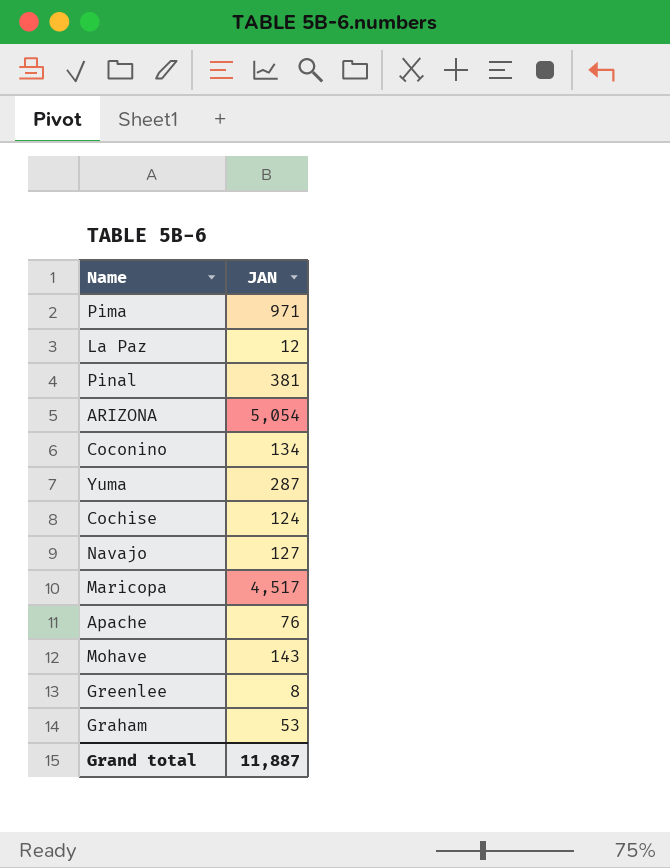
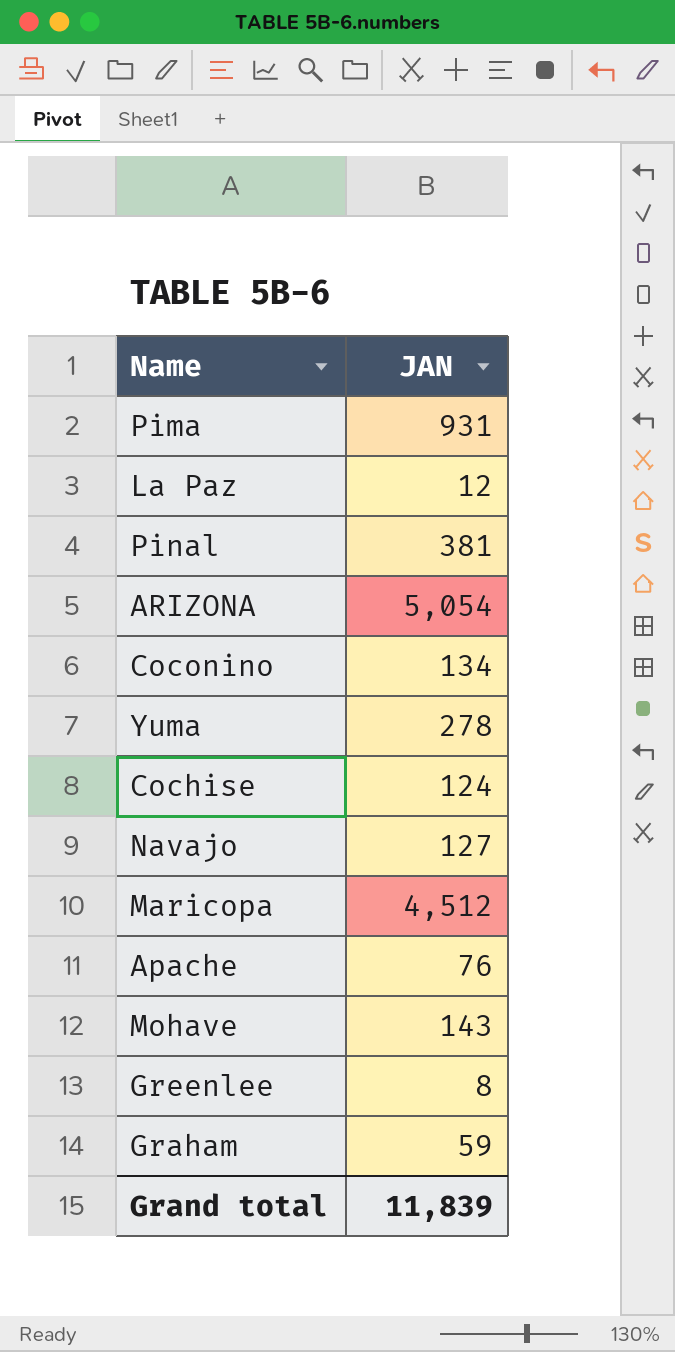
Pima | JAN: 971 -> 931
Yuma | JAN: 287 -> 278
Maricopa | JAN: 4,517 -> 4,512
Graham | JAN: 53 -> 59
Grand total | JAN: 11,887 -> 11,839

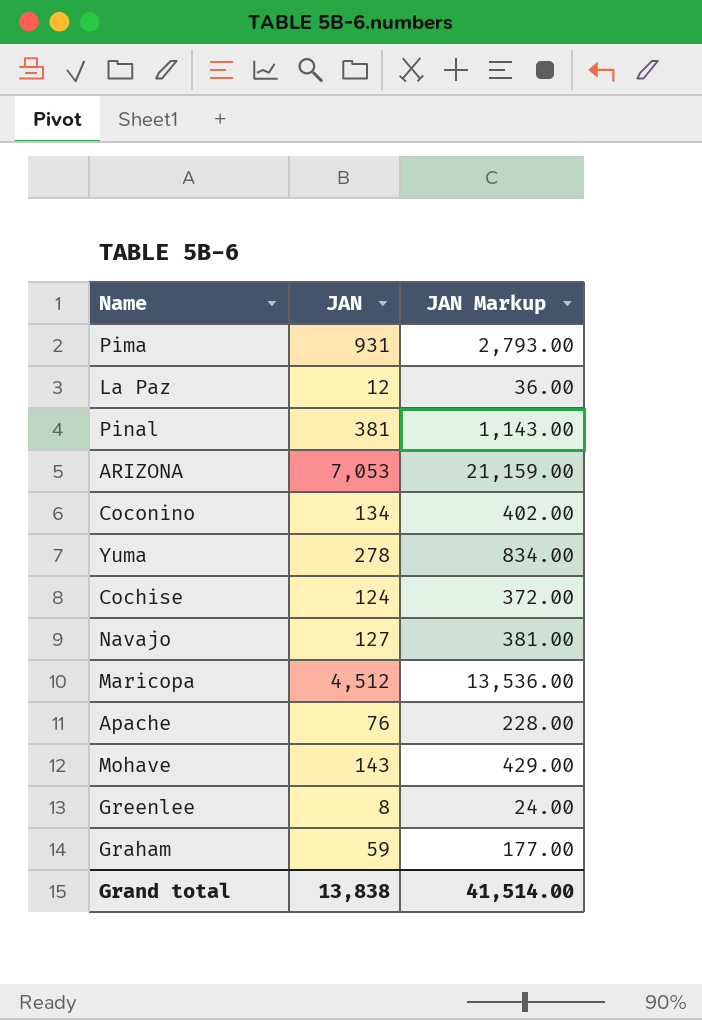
column JAN Markup | formula: none -> [JAN] * 3
ARIZONA | JAN: 5,054 -> 7,053
Grand total | JAN: 11,839 -> 13,838

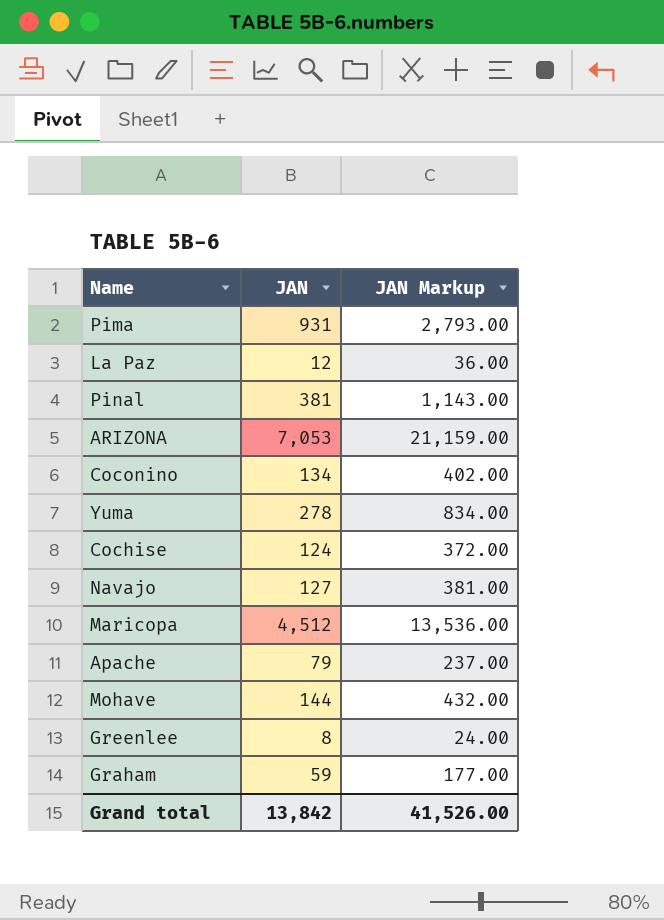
Apache | JAN: 76 -> 79
Apache | JAN Markup: 228.00 -> 237.00
Mohave | JAN: 143 -> 144
Mohave | JAN Markup: 429.00 -> 432.00
Grand total | JAN: 13,838 -> 13,842
Grand total | JAN Markup: 41,514.00 -> 41,526.00

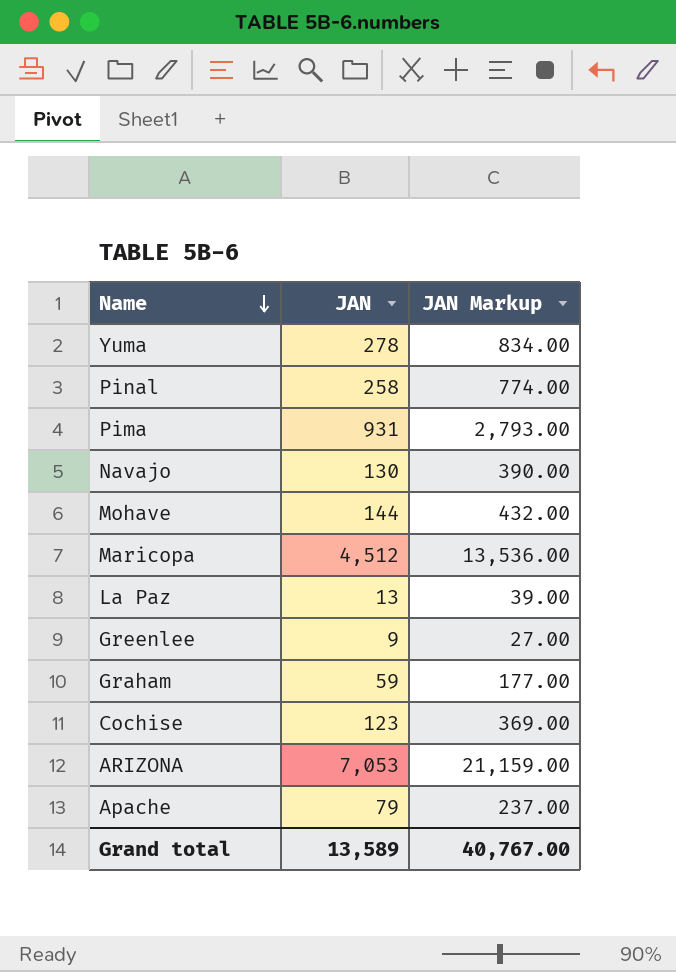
row order: none -> Name descending
row Coconino: 134 | 402.00 -> none
Pinal | JAN: 381 -> 258
Pinal | JAN Markup: 1,143.00 -> 774.00
Navajo | JAN: 127 -> 130
Navajo | JAN Markup: 381.00 -> 390.00
La Paz | JAN: 12 -> 13
La Paz | JAN Markup: 36.00 -> 39.00
Greenlee | JAN: 8 -> 9
Greenlee | JAN Markup: 24.00 -> 27.00
Cochise | JAN: 124 -> 123
Cochise | JAN Markup: 372.00 -> 369.00
Grand total | JAN: 13,842 -> 13,589
Grand total | JAN Markup: 41,526.00 -> 40,767.00

